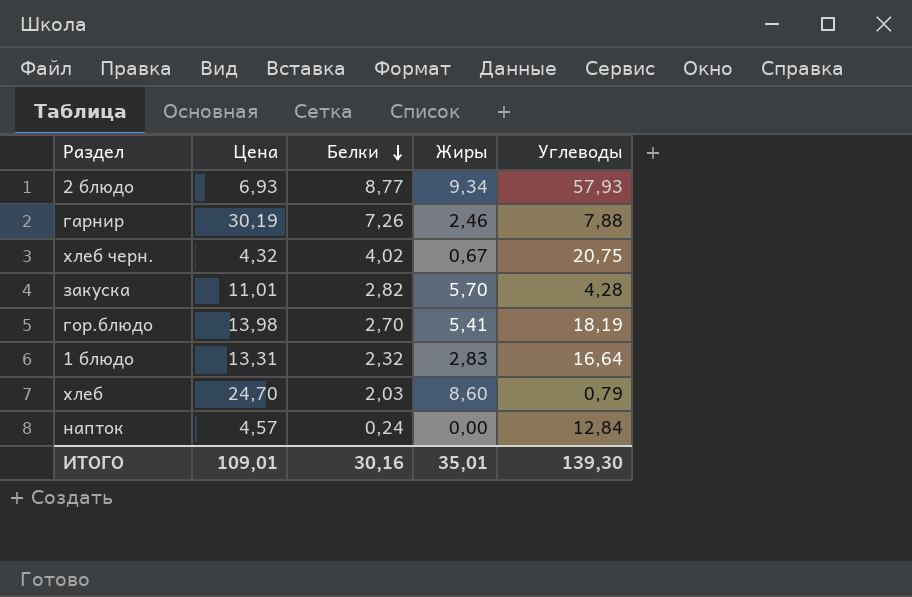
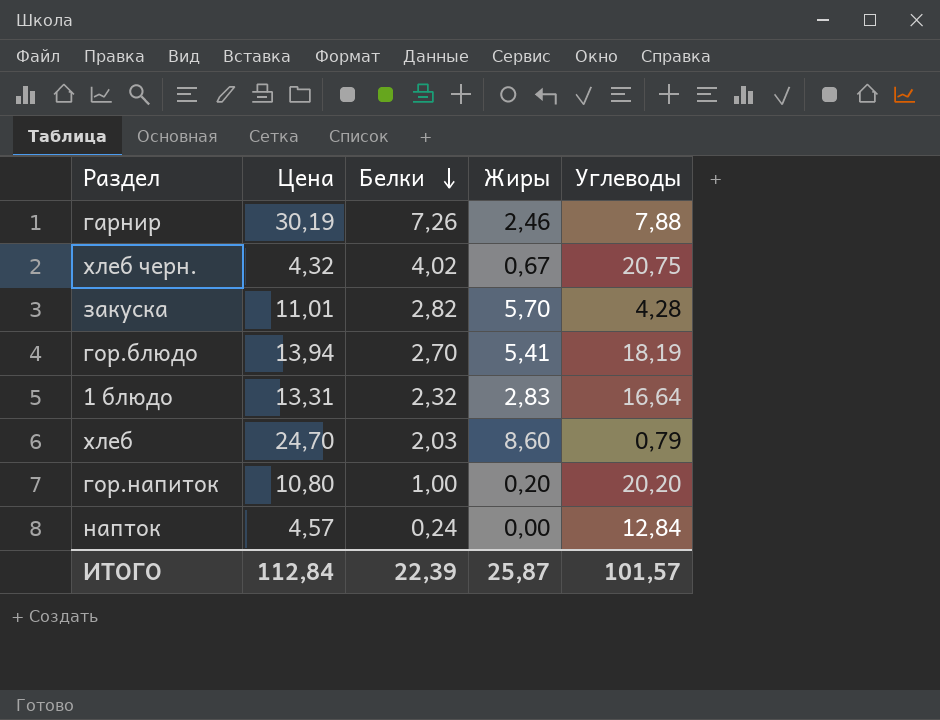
row 2 блюдо: 6,93 | 8,77 | 9,34 | 57,93 -> none
гор.блюдо | Цена: 13,98 -> 13,94
row гор.напиток: none -> 10,80 | 1,00 | 0,20 | 20,20
ИТОГО | Цена: 109,01 -> 112,84
ИТОГО | Белки: 30,16 -> 22,39
ИТОГО | Жиры: 35,01 -> 25,87
ИТОГО | Углеводы: 139,30 -> 101,57

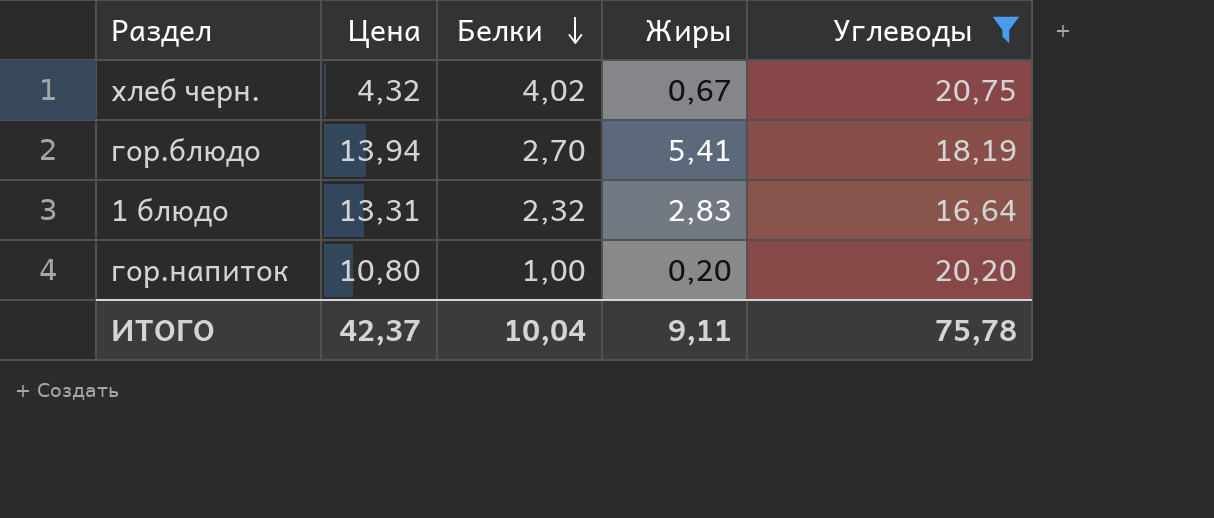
filter: none -> Углеводы >= 16,64
ИТОГО | Цена: 112,84 -> 42,37
ИТОГО | Белки: 22,39 -> 10,04
ИТОГО | Жиры: 25,87 -> 9,11
ИТОГО | Углеводы: 101,57 -> 75,78

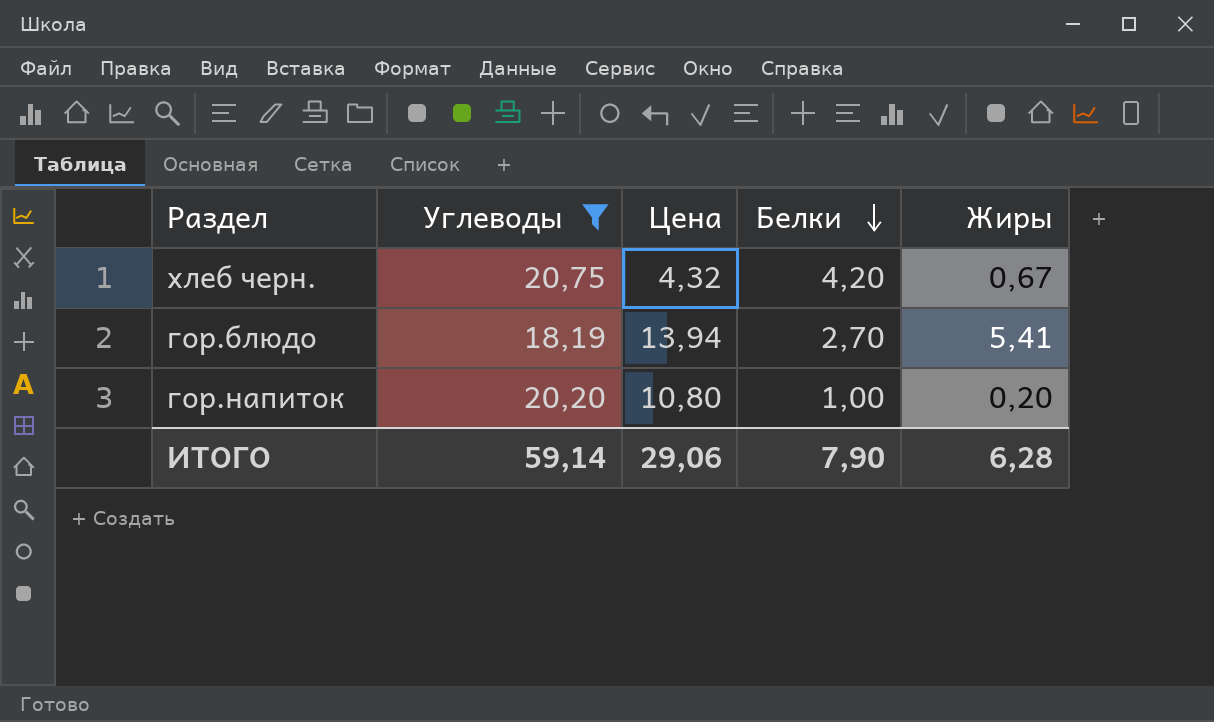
column Углеводы | position: 5 -> 2
row 1 блюдо: 13,31 | 2,32 | 2,83 | 16,64 -> none
хлеб черн. | Белки: 4,02 -> 4,20
ИТОГО | Углеводы: 75,78 -> 59,14
ИТОГО | Цена: 42,37 -> 29,06
ИТОГО | Белки: 10,04 -> 7,90
ИТОГО | Жиры: 9,11 -> 6,28

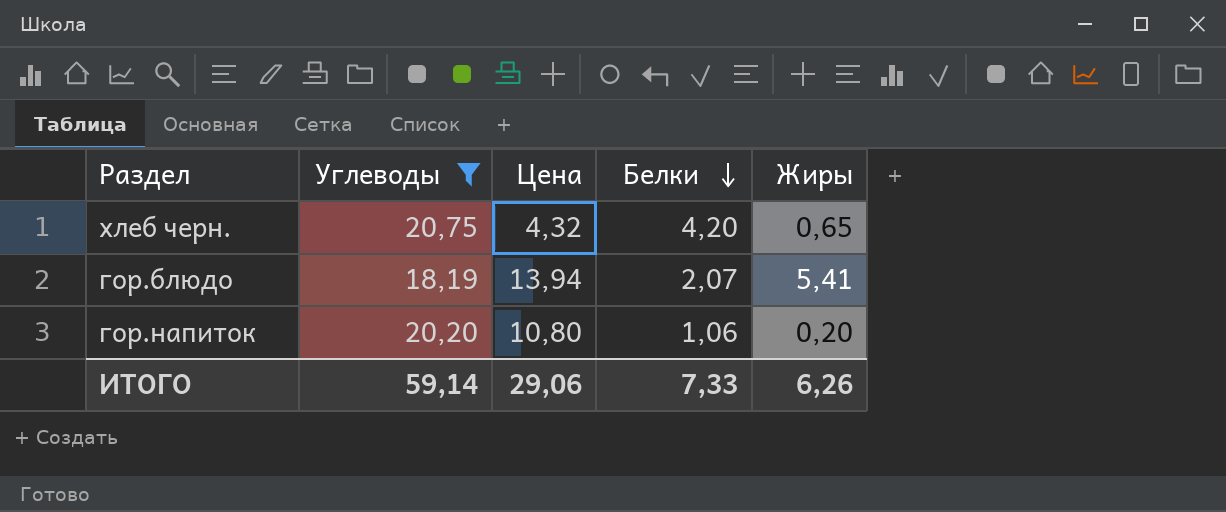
хлеб черн. | Жиры: 0,67 -> 0,65
гор.блюдо | Белки: 2,70 -> 2,07
гор.напиток | Белки: 1,00 -> 1,06
ИТОГО | Белки: 7,90 -> 7,33
ИТОГО | Жиры: 6,28 -> 6,26

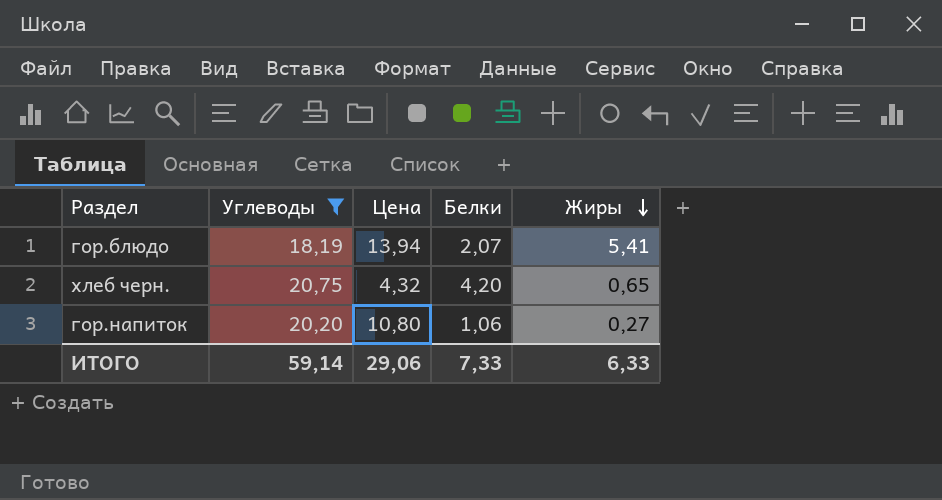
row order: Белки descending -> Жиры descending
гор.напиток | Жиры: 0,20 -> 0,27
ИТОГО | Жиры: 6,26 -> 6,33

